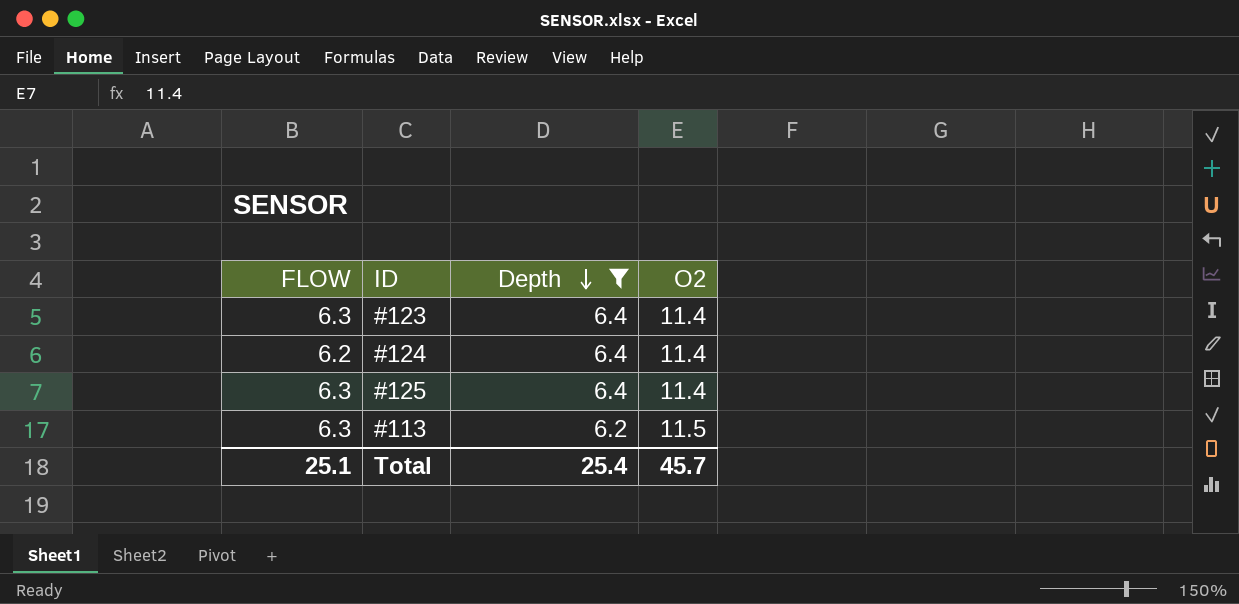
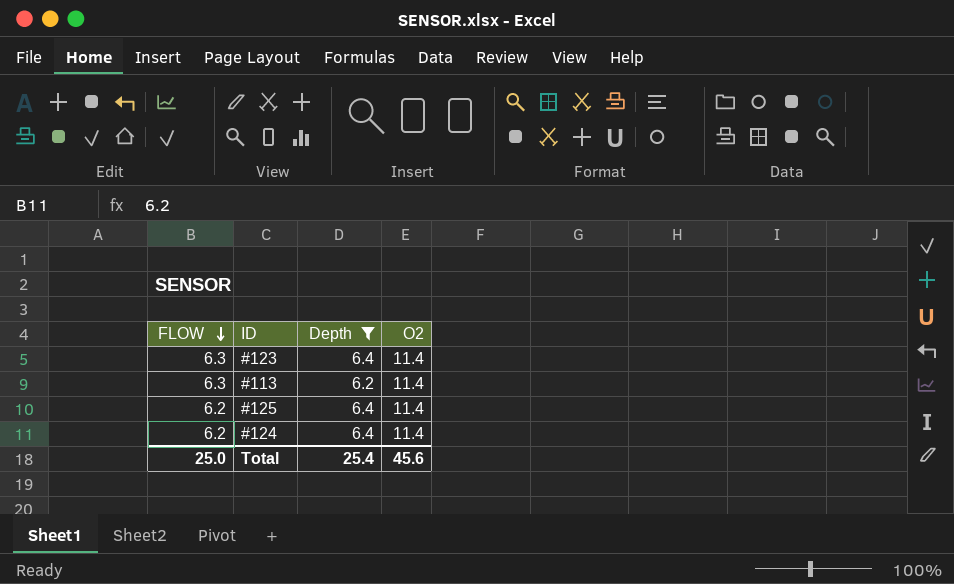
row order: Depth descending -> FLOW descending
#113 | O2: 11.5 -> 11.4
#125 | FLOW: 6.3 -> 6.2
Total | FLOW: 25.1 -> 25.0
Total | O2: 45.7 -> 45.6

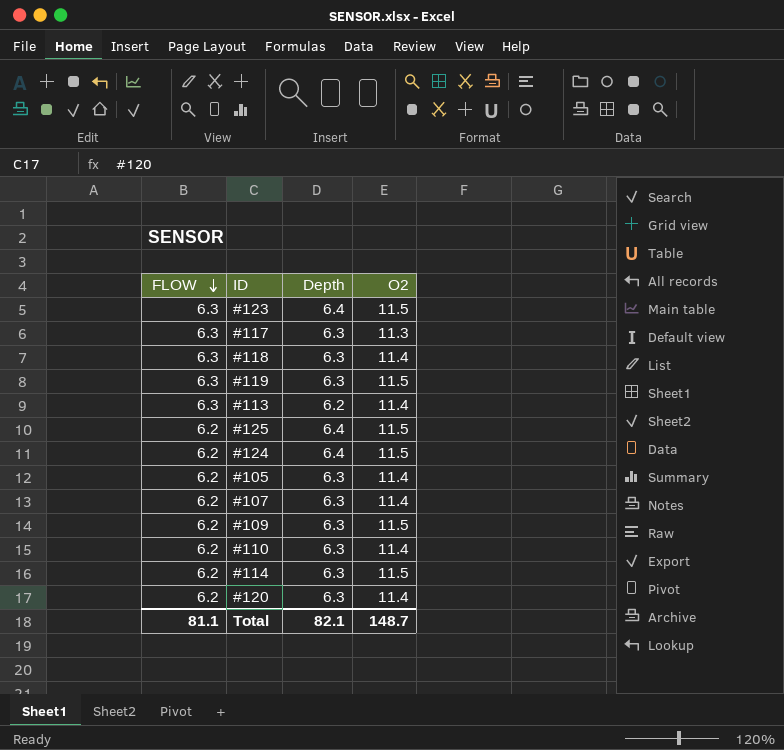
filter: Depth != 6.3 -> none
#123 | O2: 11.4 -> 11.5
#125 | O2: 11.4 -> 11.5
#124 | O2: 11.4 -> 11.5
Total | FLOW: 25.0 -> 81.1
Total | Depth: 25.4 -> 82.1
Total | O2: 45.6 -> 148.7

